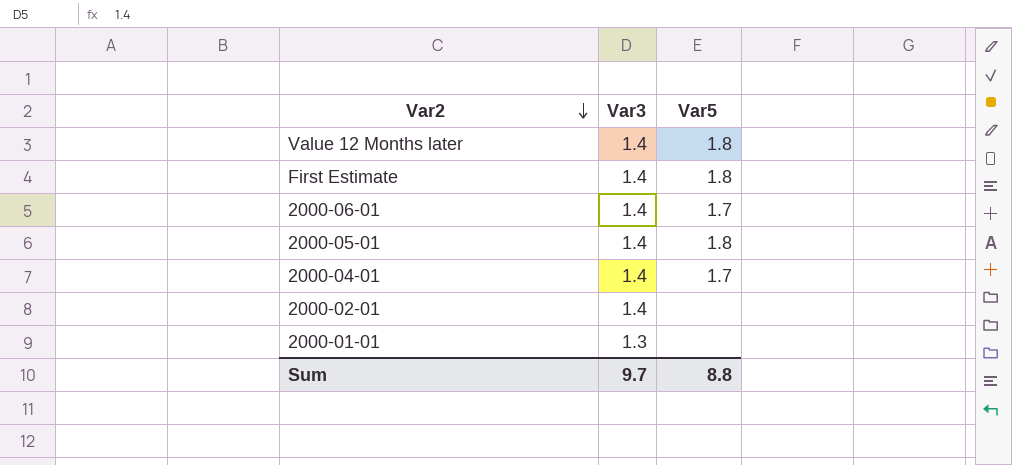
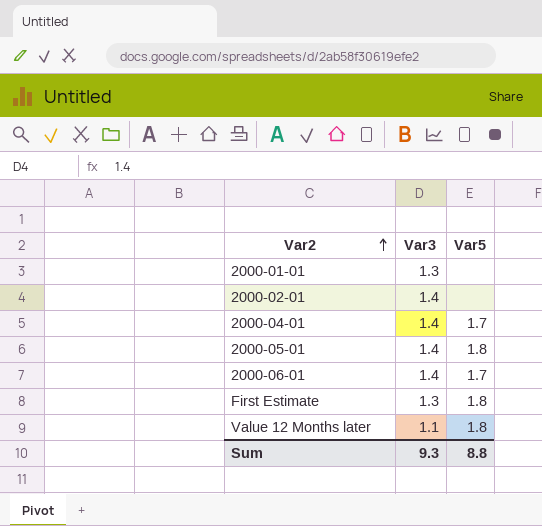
row order: Var2 descending -> Var2 ascending
First Estimate | Var3: 1.4 -> 1.3
Value 12 Months later | Var3: 1.4 -> 1.1
Sum | Var3: 9.7 -> 9.3

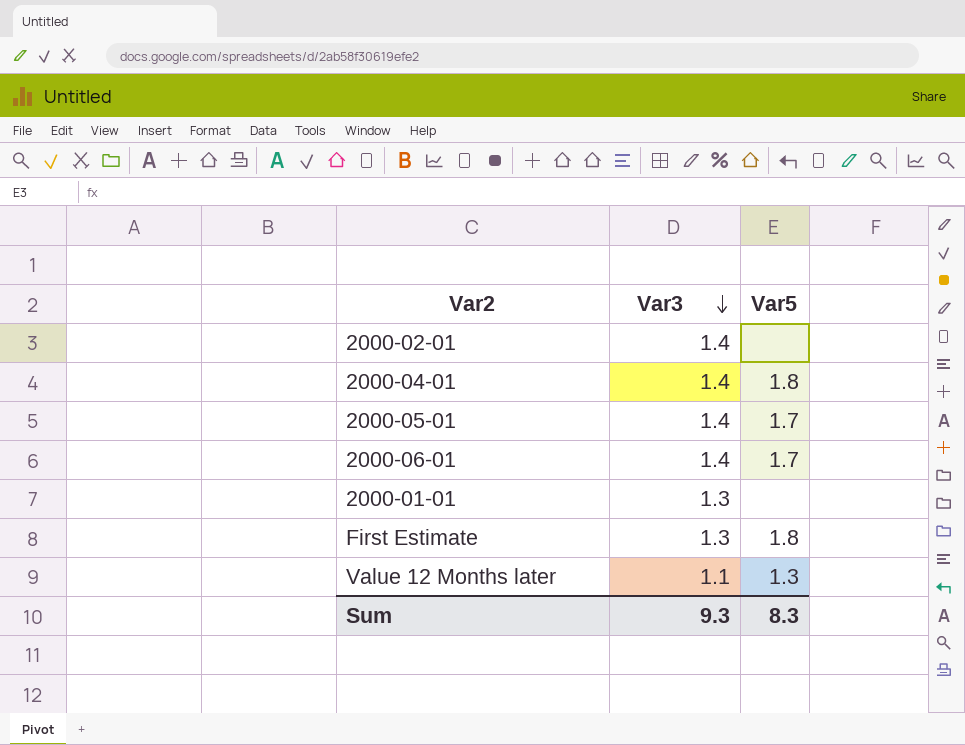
row order: Var2 ascending -> Var3 descending
2000-04-01 | Var5: 1.7 -> 1.8
2000-05-01 | Var5: 1.8 -> 1.7
Value 12 Months later | Var5: 1.8 -> 1.3
Sum | Var5: 8.8 -> 8.3

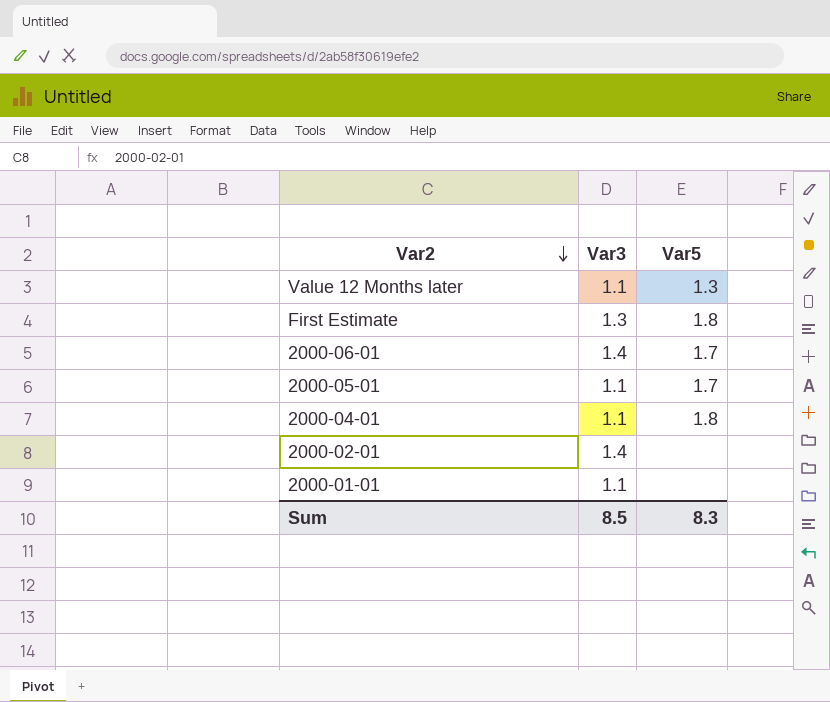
row order: Var3 descending -> Var2 descending
2000-05-01 | Var3: 1.4 -> 1.1
2000-04-01 | Var3: 1.4 -> 1.1
2000-01-01 | Var3: 1.3 -> 1.1
Sum | Var3: 9.3 -> 8.5

